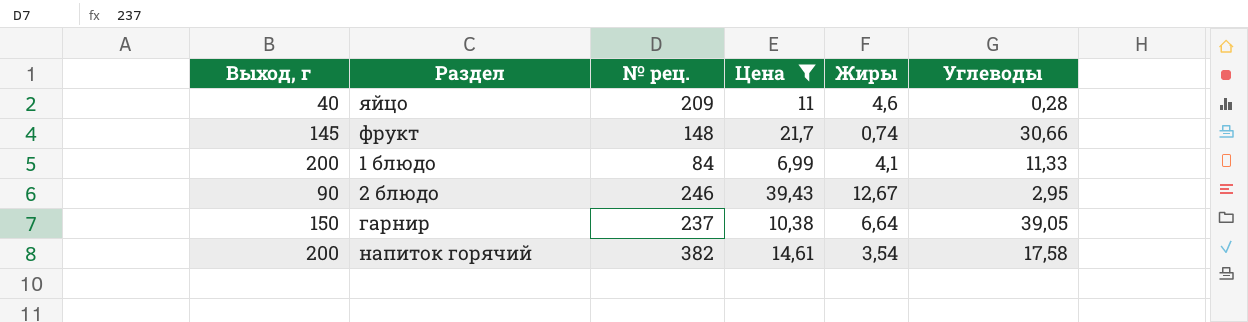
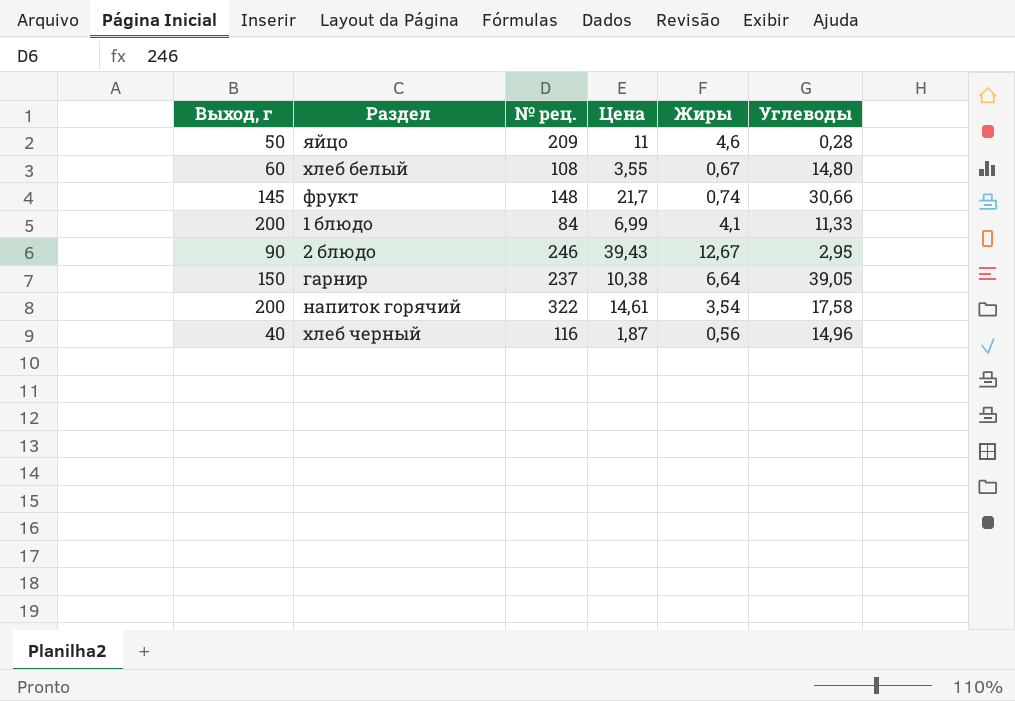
filter: Цена >= 6,99 -> none
яйцо | Выход, г: 40 -> 50
напиток горячий | № рец.: 382 -> 322

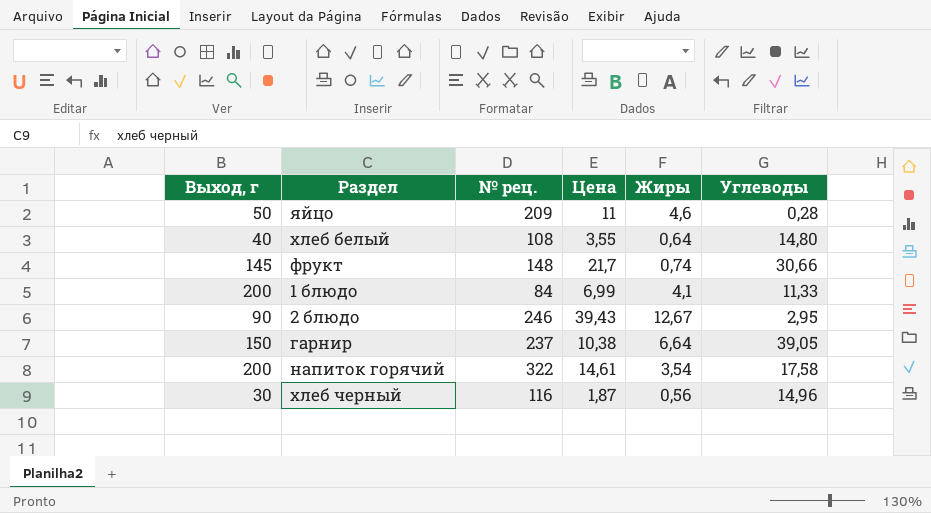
хлеб белый | Выход, г: 60 -> 40
хлеб белый | Жиры: 0,67 -> 0,64
хлеб черный | Выход, г: 40 -> 30

